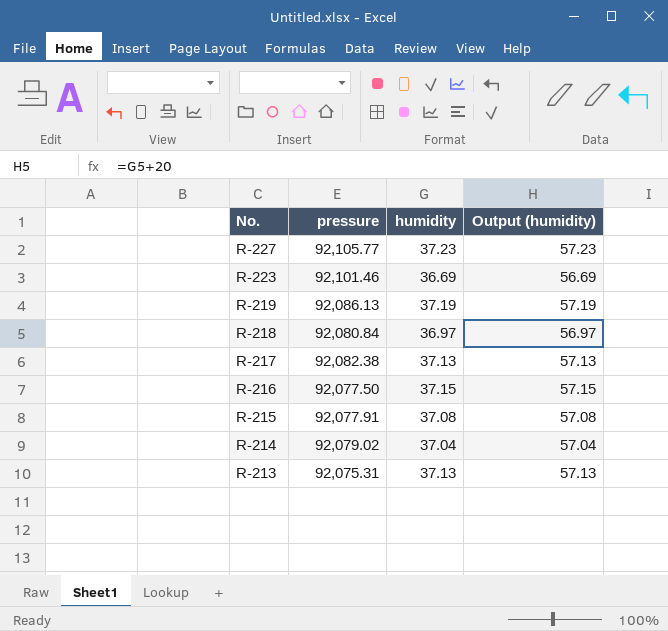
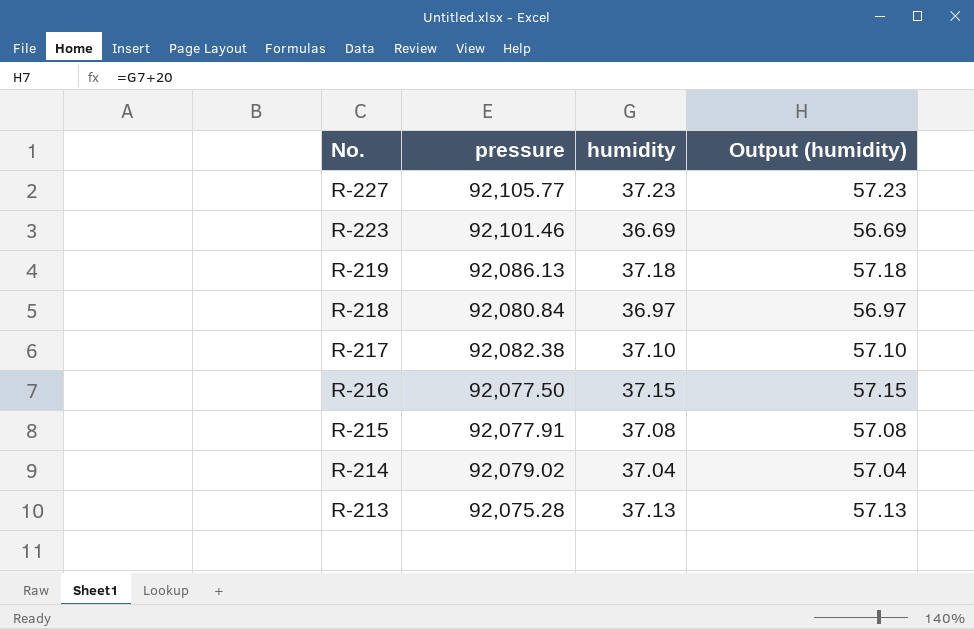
R-219 | humidity: 37.19 -> 37.18
R-219 | Output (humidity): 57.19 -> 57.18
R-217 | humidity: 37.13 -> 37.10
R-217 | Output (humidity): 57.13 -> 57.10
R-213 | pressure: 92,075.31 -> 92,075.28

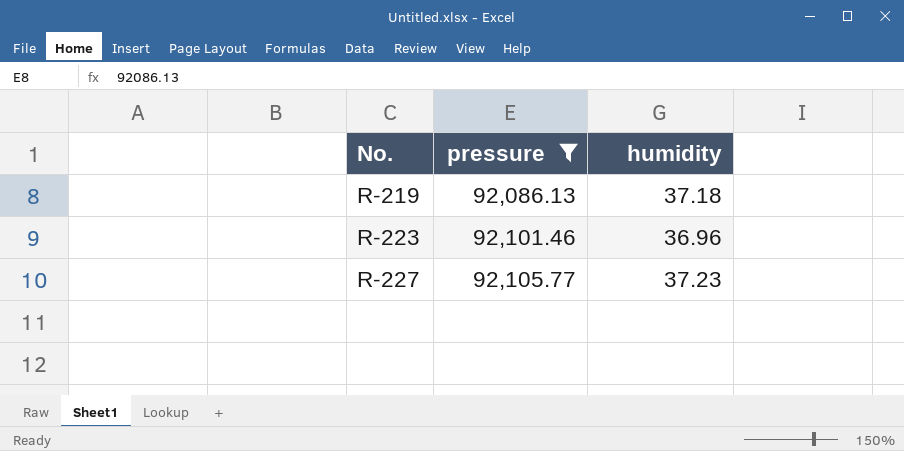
filter: none -> pressure >= 92,086.13
row order: No. descending -> No. ascending
column Output (humidity) | formula: [humidity] + 20 -> none
R-223 | humidity: 36.69 -> 36.96

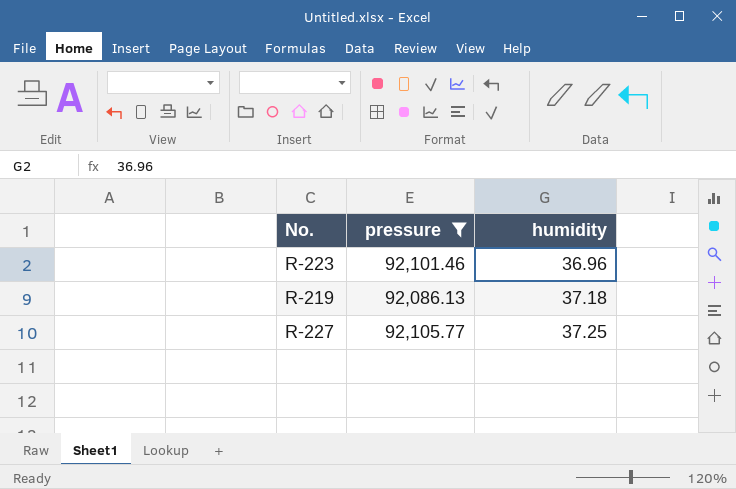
row order: No. ascending -> humidity ascending
R-227 | humidity: 37.23 -> 37.25

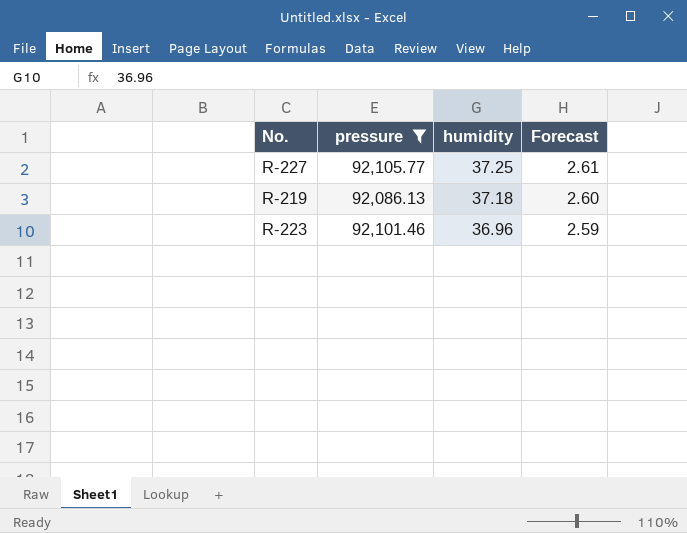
row order: humidity ascending -> humidity descending
column Forecast | formula: none -> [humidity] * 0.07

